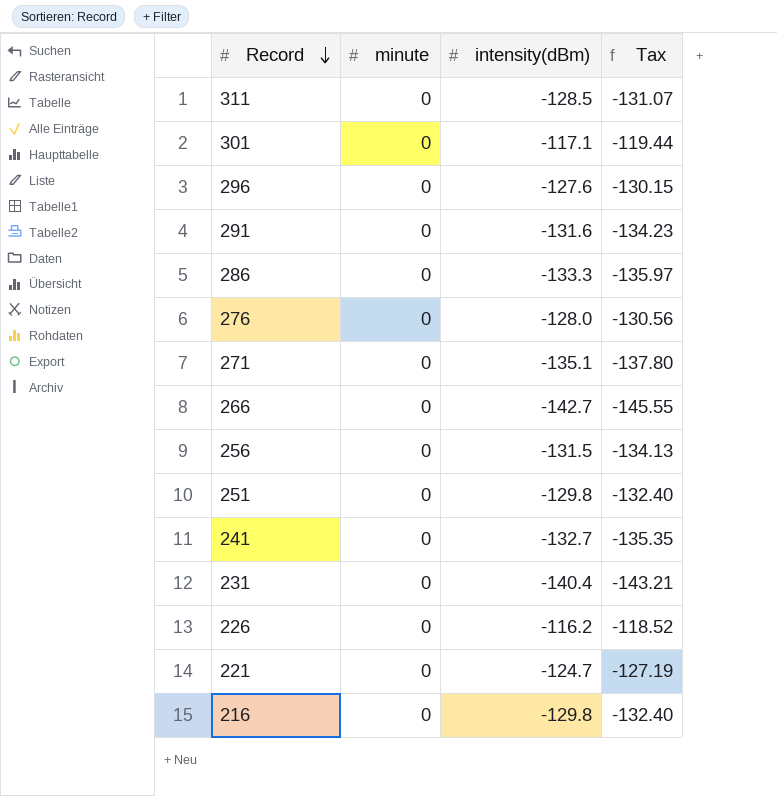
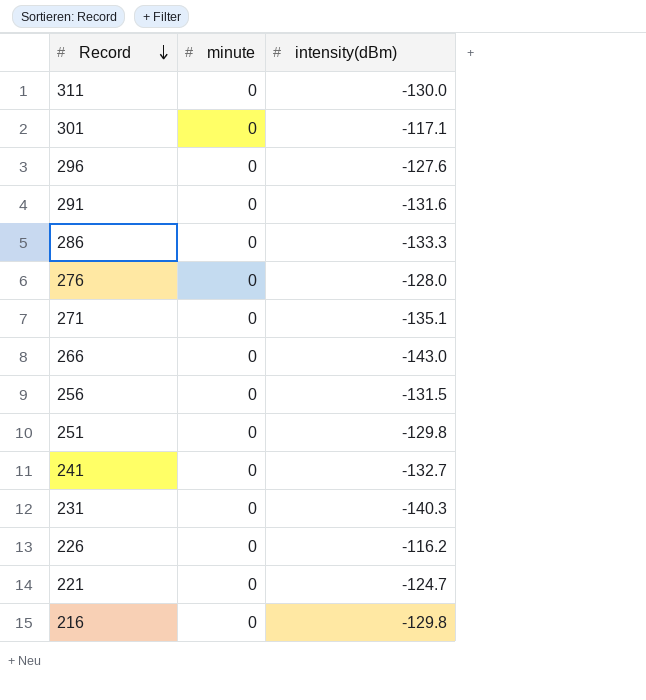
column Tax | formula: [intensity(dBm)] * 1.02 -> none
311 | intensity(dBm): -128.5 -> -130.0
266 | intensity(dBm): -142.7 -> -143.0
231 | intensity(dBm): -140.4 -> -140.3

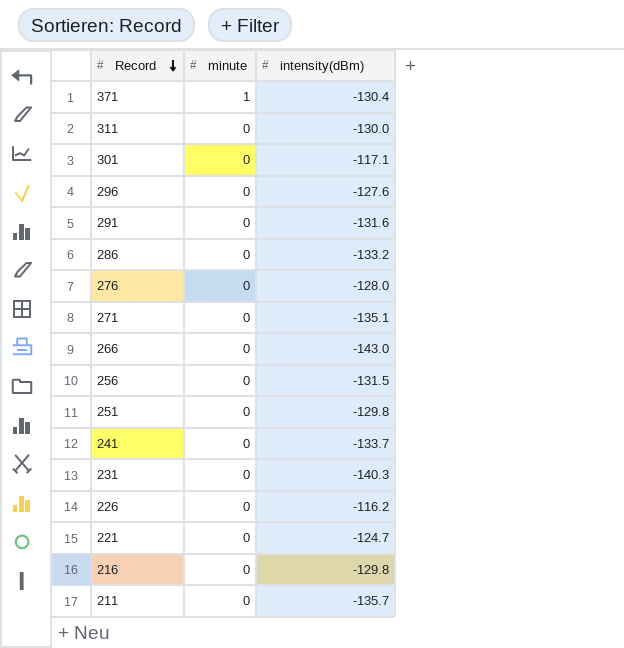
row 371: none -> 1 | -130.4
286 | intensity(dBm): -133.3 -> -133.2
241 | intensity(dBm): -132.7 -> -133.7
row 211: none -> 0 | -135.7

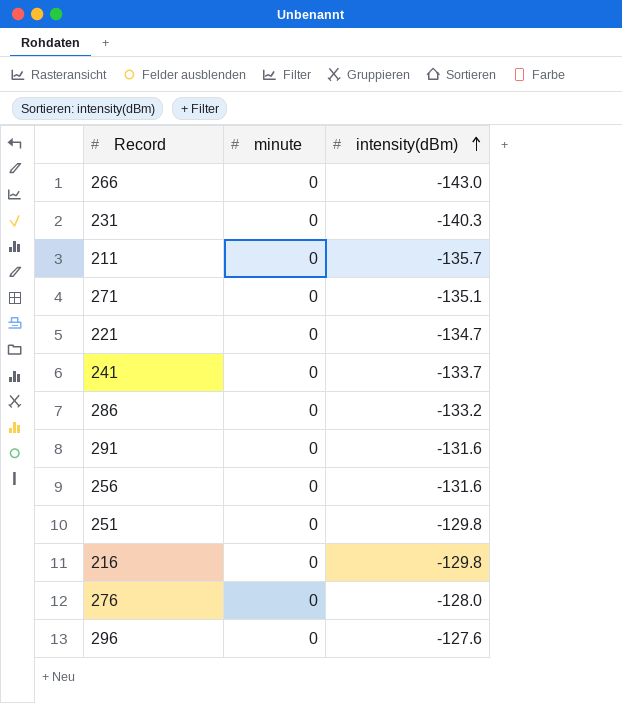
row order: Record descending -> intensity(dBm) ascending
row 371: 1 | -130.4 -> none
row 311: 0 | -130.0 -> none
row 301: 0 | -117.1 -> none
row 226: 0 | -116.2 -> none
221 | intensity(dBm): -124.7 -> -134.7
256 | intensity(dBm): -131.5 -> -131.6

